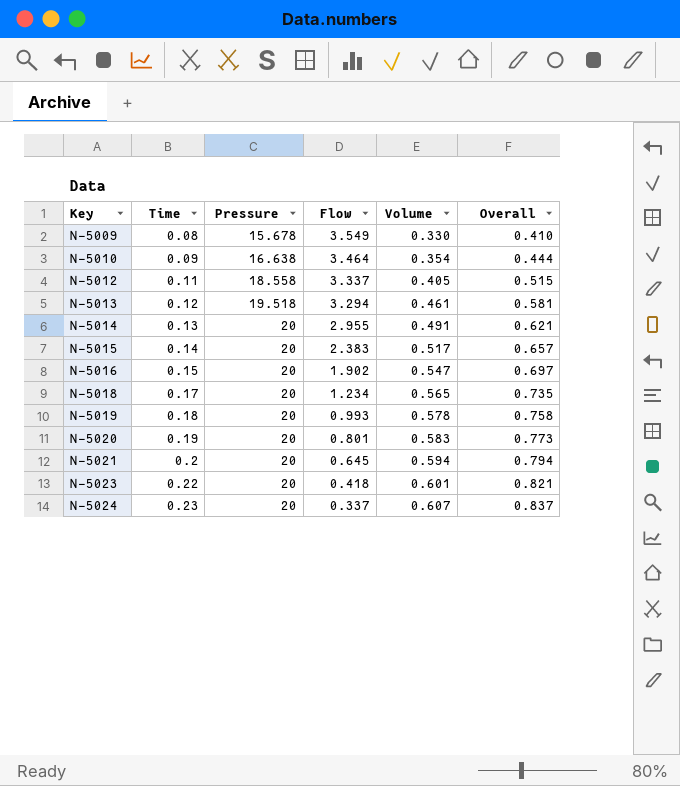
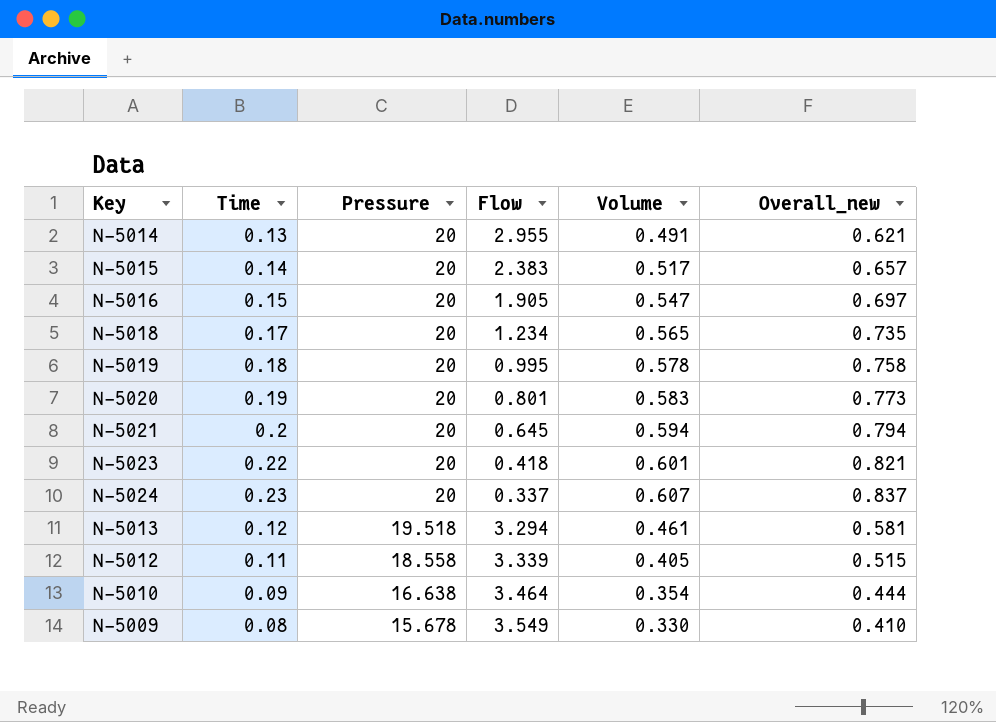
row order: Key ascending -> Pressure descending
column name: Overall -> Overall_new
N-5016 | Flow: 1.902 -> 1.905
N-5019 | Flow: 0.993 -> 0.995
N-5012 | Flow: 3.337 -> 3.339

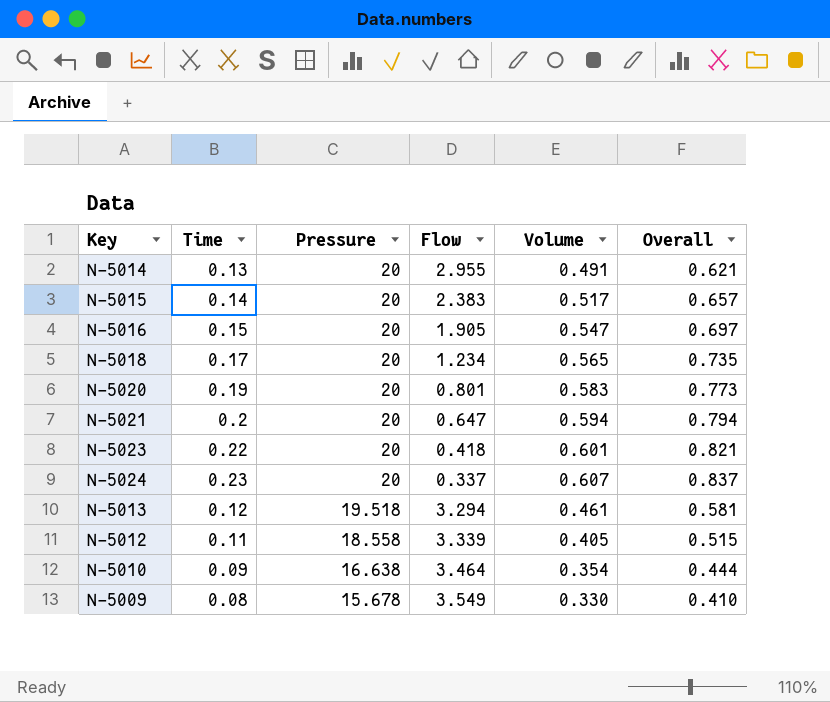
column name: Overall_new -> Overall
row N-5019: 0.18 | 20 | 0.995 | 0.578 | 0.758 -> none
N-5021 | Flow: 0.645 -> 0.647

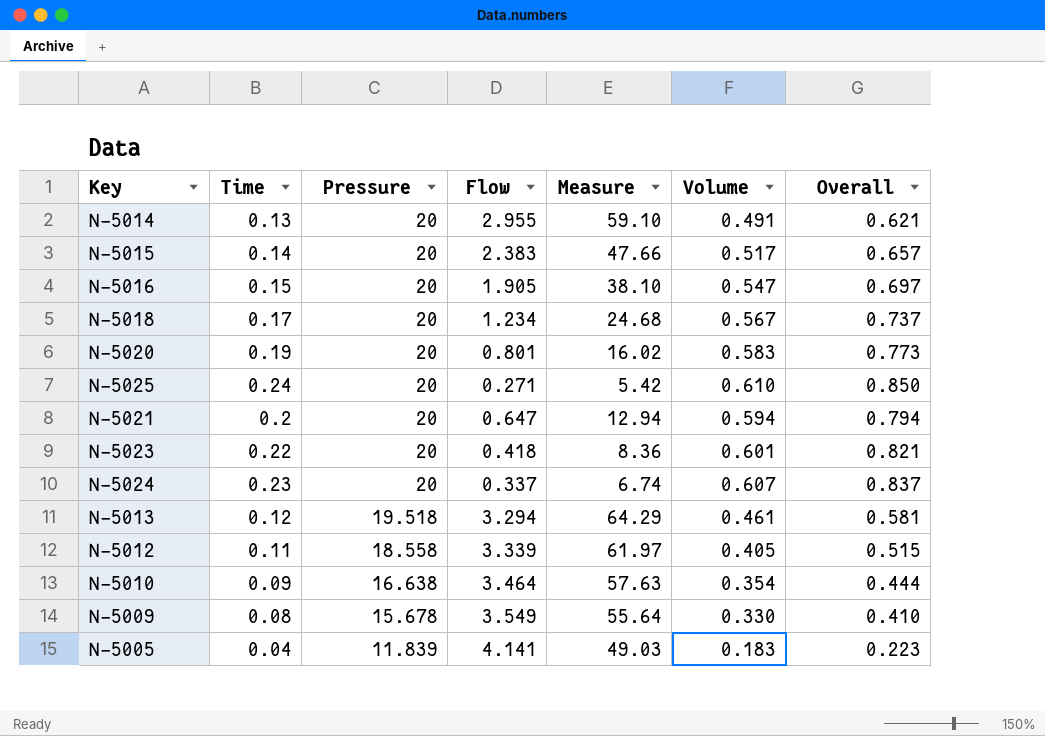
column Measure | formula: none -> [Pressure] * [Flow]
N-5018 | Volume: 0.565 -> 0.567
N-5018 | Overall: 0.735 -> 0.737
row N-5025: none -> 0.24 | 20 | 0.271 | 5.42 | 0.610 | 0.850
row N-5005: none -> 0.04 | 11.839 | 4.141 | 49.03 | 0.183 | 0.223

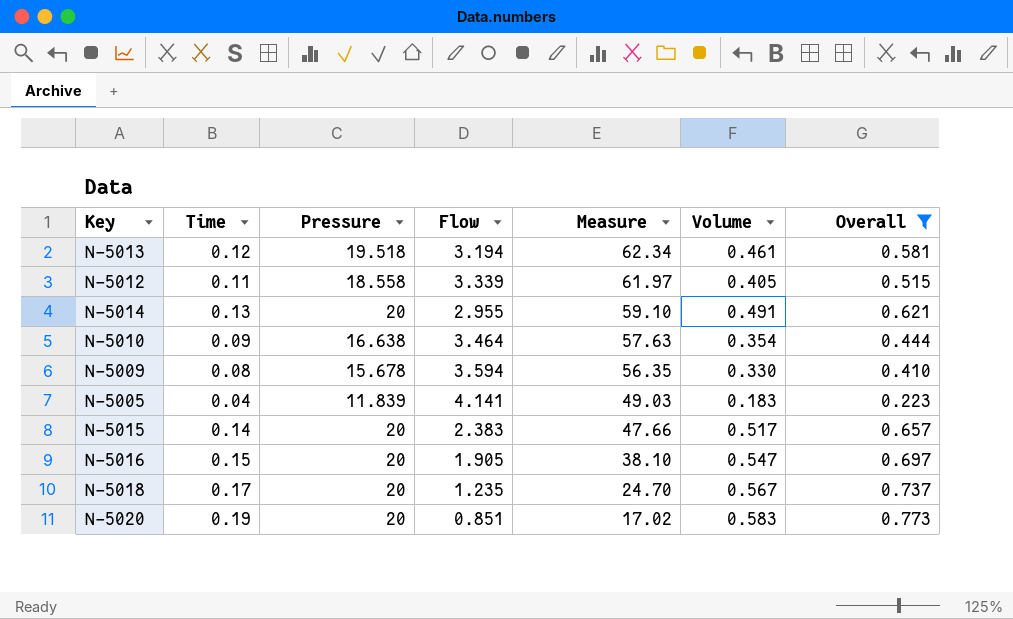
filter: none -> Overall <= 0.773
row order: Pressure descending -> Measure descending
N-5013 | Flow: 3.294 -> 3.194
N-5013 | Measure: 64.29 -> 62.34
N-5009 | Flow: 3.549 -> 3.594
N-5009 | Measure: 55.64 -> 56.35
N-5018 | Flow: 1.234 -> 1.235
N-5018 | Measure: 24.68 -> 24.70
N-5020 | Flow: 0.801 -> 0.851
N-5020 | Measure: 16.02 -> 17.02

